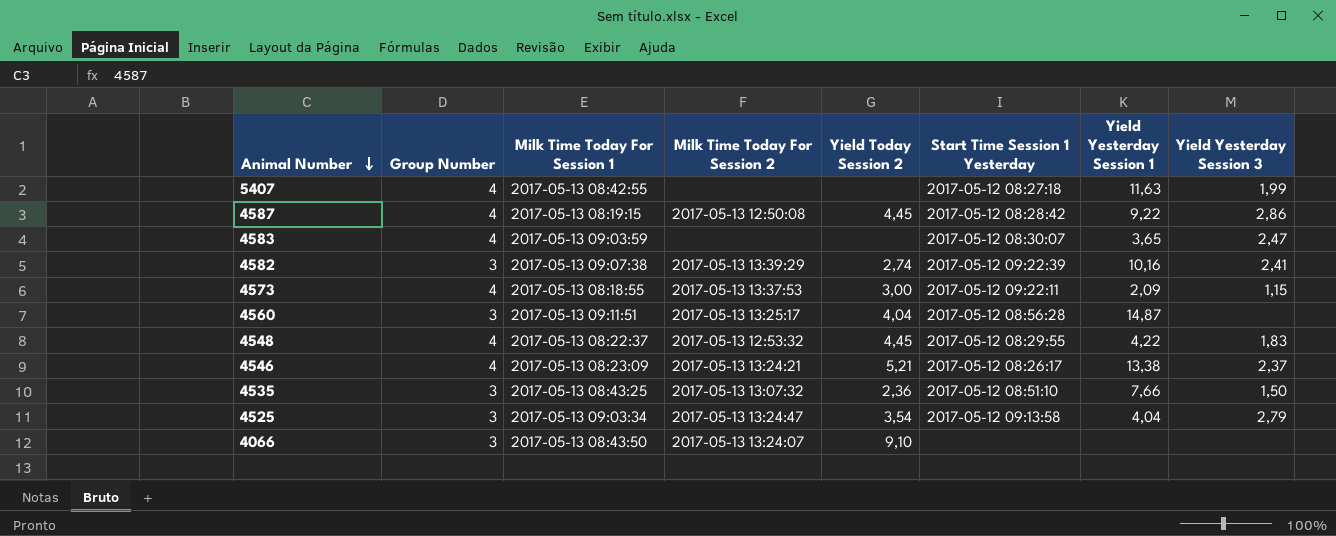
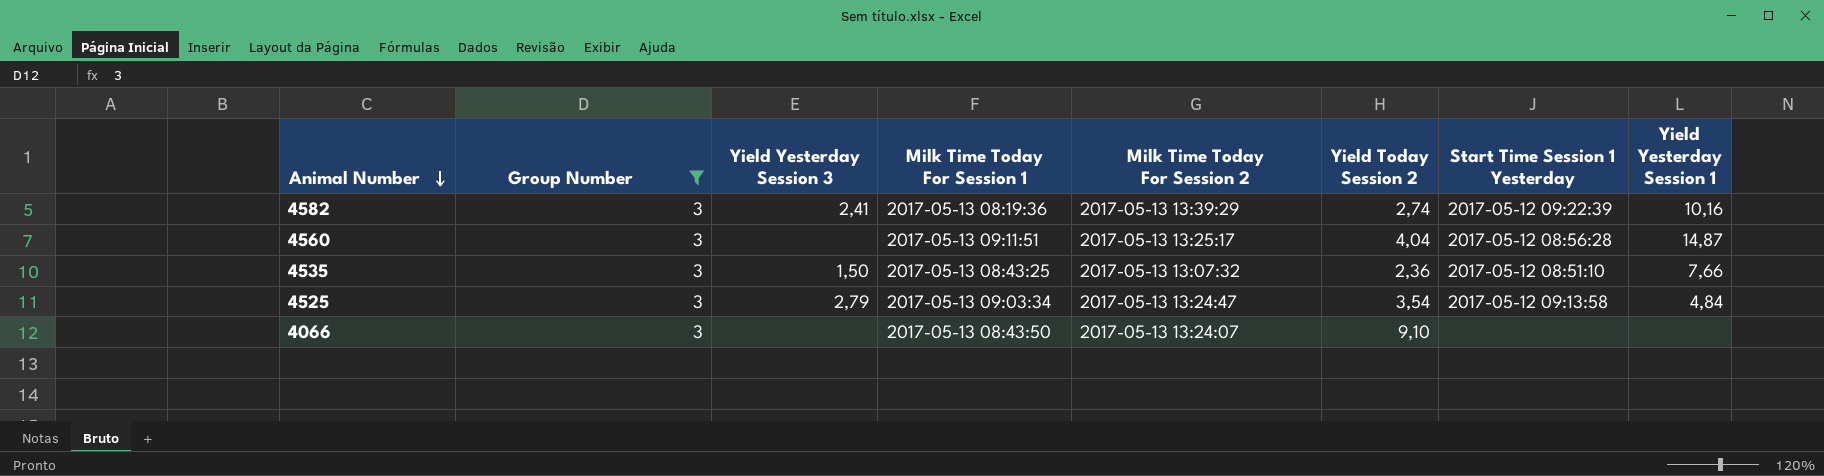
filter: none -> Group Number = 3
column Yield Yesterday Session 3 | position: 8 -> 3
4582 | Milk Time Today For Session 1: 2017-05-13 09:07:38 -> 2017-05-13 08:19:36
4525 | Yield Yesterday Session 1: 4,04 -> 4,84

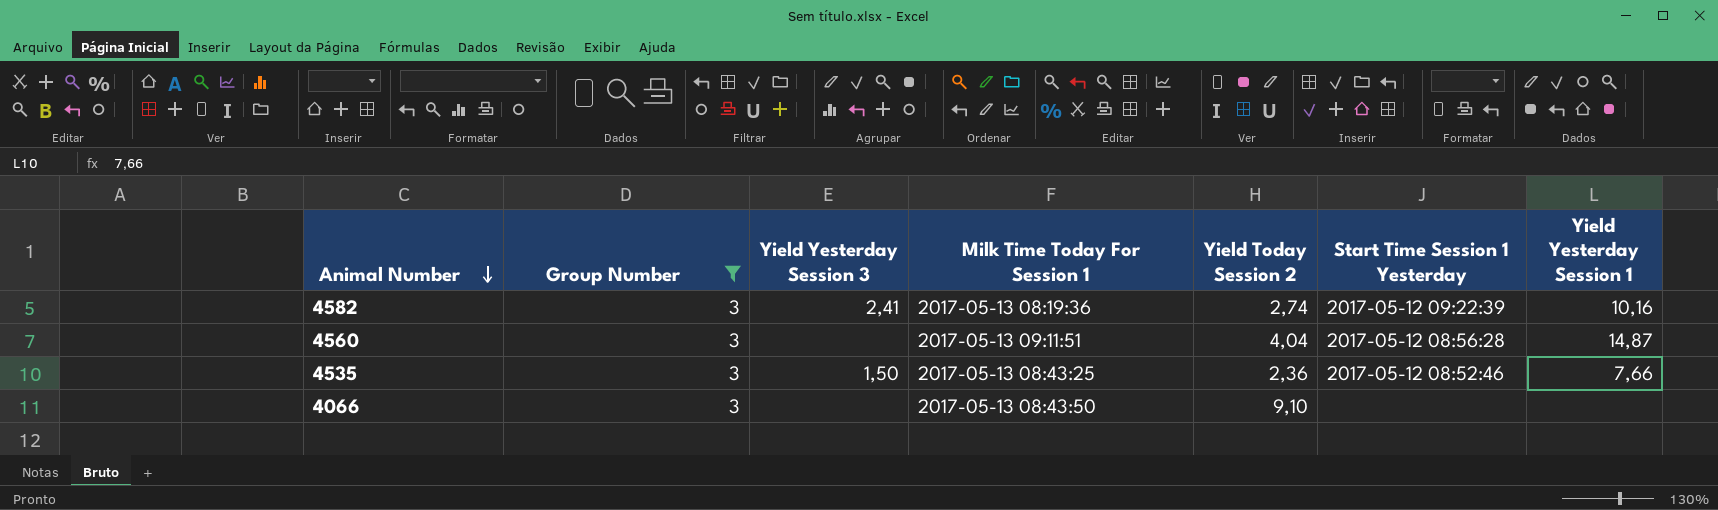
column Milk Time Today For Session 2 | position: 5 -> none
row 4525: 3 | 2,79 | 2017-05-13 09:03:34 | 2017-05-13 13:24:47 | 3,54 | 2017-05-12 09:13:58 | 4,84 -> none
4535 | Start Time Session 1 Yesterday: 2017-05-12 08:51:10 -> 2017-05-12 08:52:46

